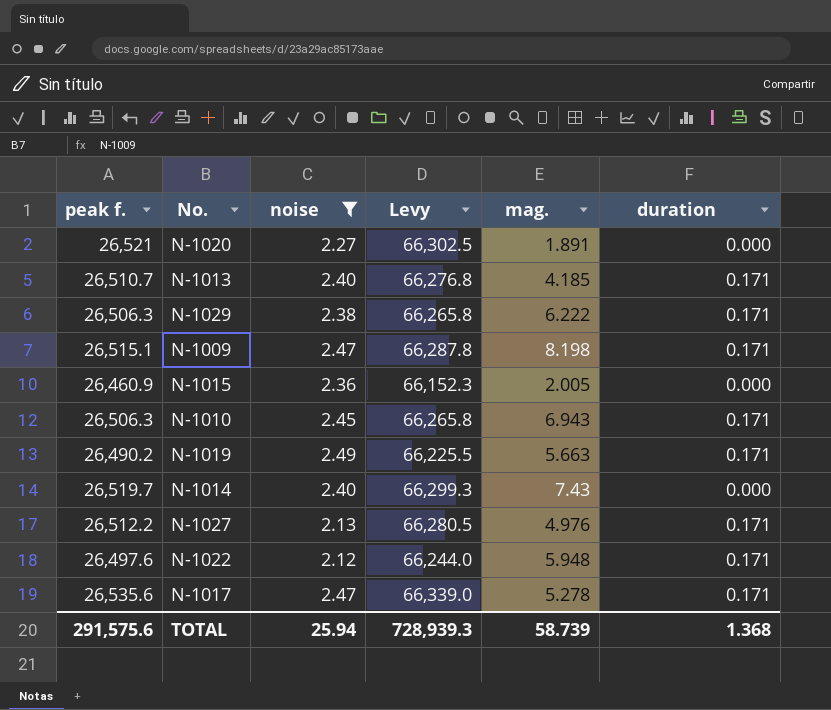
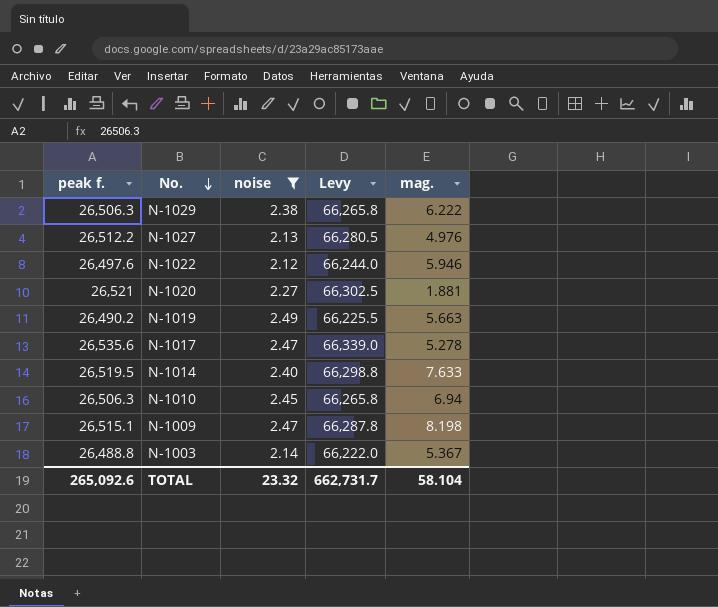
row order: none -> No. descending
column duration | position: 6 -> none
row N-1013: 26,510.7 | 2.40 | 66,276.8 | 4.185 | 0.171 -> none
row N-1015: 26,460.9 | 2.36 | 66,152.3 | 2.005 | 0.000 -> none
N-1022 | mag.: 5.948 -> 5.946
N-1020 | mag.: 1.891 -> 1.881
N-1014 | peak f.: 26,519.7 -> 26,519.5
N-1014 | Levy: 66,299.3 -> 66,298.8
N-1014 | mag.: 7.43 -> 7.633
N-1010 | mag.: 6.943 -> 6.94
row N-1003: none -> 26,488.8 | 2.14 | 66,222.0 | 5.367
TOTAL | peak f.: 291,575.6 -> 265,092.6
TOTAL | noise: 25.94 -> 23.32
TOTAL | Levy: 728,939.3 -> 662,731.7
TOTAL | mag.: 58.739 -> 58.104

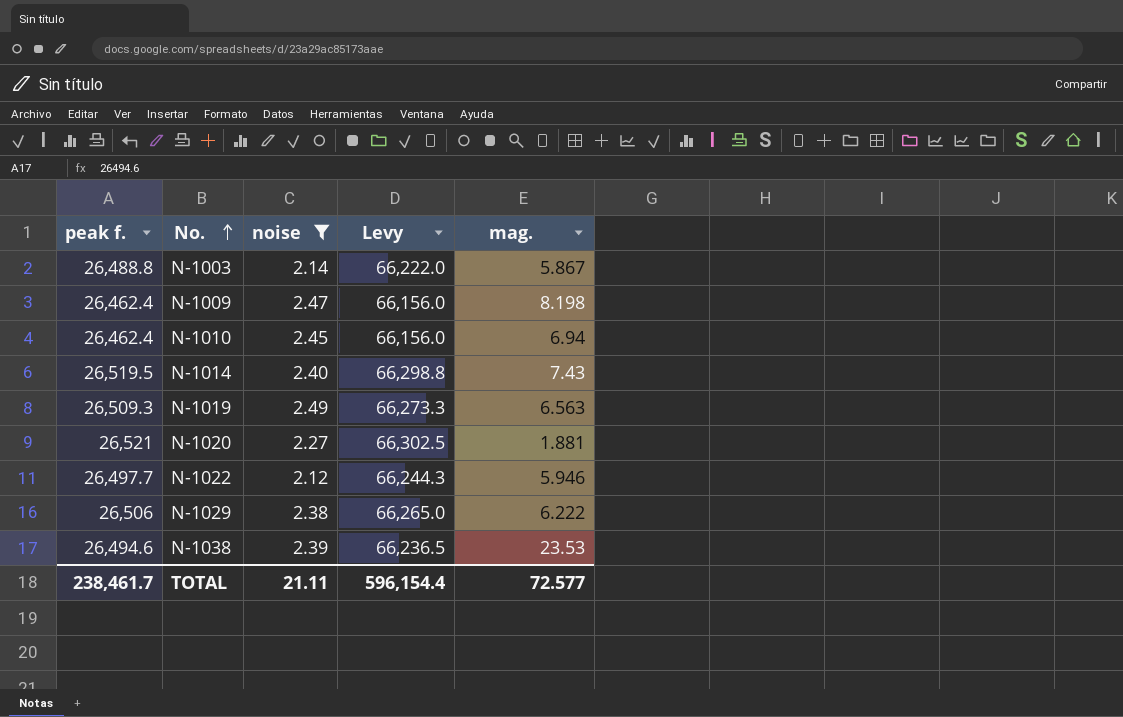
row order: No. descending -> No. ascending
row N-1027: 26,512.2 | 2.13 | 66,280.5 | 4.976 -> none
row N-1017: 26,535.6 | 2.47 | 66,339.0 | 5.278 -> none
N-1003 | mag.: 5.367 -> 5.867
N-1009 | peak f.: 26,515.1 -> 26,462.4
N-1009 | Levy: 66,287.8 -> 66,156.0
N-1010 | peak f.: 26,506.3 -> 26,462.4
N-1010 | Levy: 66,265.8 -> 66,156.0
N-1014 | mag.: 7.633 -> 7.43
N-1019 | peak f.: 26,490.2 -> 26,509.3
N-1019 | Levy: 66,225.5 -> 66,273.3
N-1019 | mag.: 5.663 -> 6.563
N-1022 | peak f.: 26,497.6 -> 26,497.7
N-1022 | Levy: 66,244.0 -> 66,244.3
N-1029 | peak f.: 26,506.3 -> 26,506
N-1029 | Levy: 66,265.8 -> 66,265.0
row N-1038: none -> 26,494.6 | 2.39 | 66,236.5 | 23.53
TOTAL | peak f.: 265,092.6 -> 238,461.7
TOTAL | noise: 23.32 -> 21.11
TOTAL | Levy: 662,731.7 -> 596,154.4
TOTAL | mag.: 58.104 -> 72.577

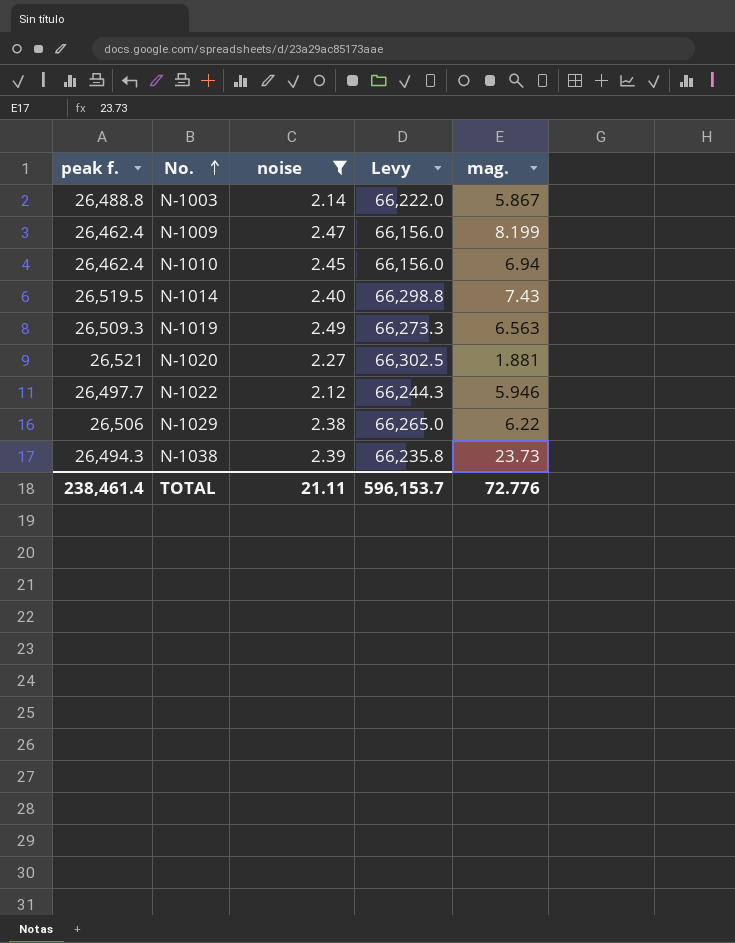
N-1009 | mag.: 8.198 -> 8.199
N-1029 | mag.: 6.222 -> 6.22
N-1038 | peak f.: 26,494.6 -> 26,494.3
N-1038 | Levy: 66,236.5 -> 66,235.8
N-1038 | mag.: 23.53 -> 23.73
TOTAL | peak f.: 238,461.7 -> 238,461.4
TOTAL | Levy: 596,154.4 -> 596,153.7
TOTAL | mag.: 72.577 -> 72.776

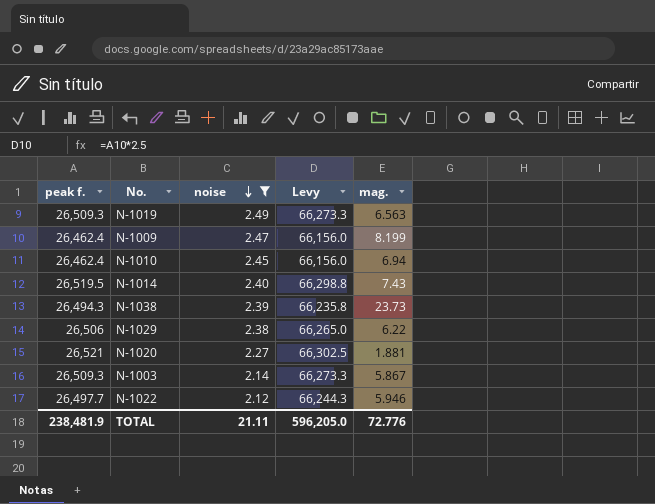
row order: No. ascending -> noise descending
N-1003 | peak f.: 26,488.8 -> 26,509.3
N-1003 | Levy: 66,222.0 -> 66,273.3
TOTAL | peak f.: 238,461.4 -> 238,481.9
TOTAL | Levy: 596,153.7 -> 596,205.0

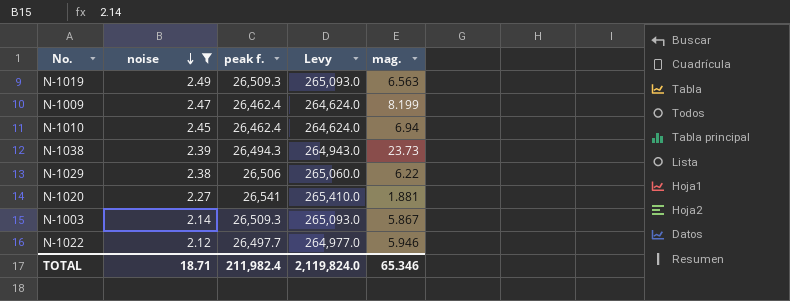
column peak f. | position: 1 -> 3
column Levy | formula: [peak f.] * 2.5 -> [peak f.] * 10
row N-1014: 26,519.5 | 2.40 | 66,298.8 | 7.43 -> none
N-1020 | peak f.: 26,521 -> 26,541
TOTAL | noise: 21.11 -> 18.71
TOTAL | peak f.: 238,481.9 -> 211,982.4
TOTAL | Levy: 596,205.0 -> 2,119,824.0
TOTAL | mag.: 72.776 -> 65.346

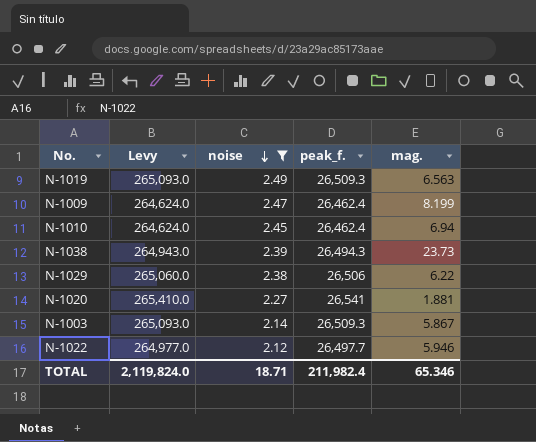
column Levy | position: 4 -> 2
column name: peak f. -> peak_f.

